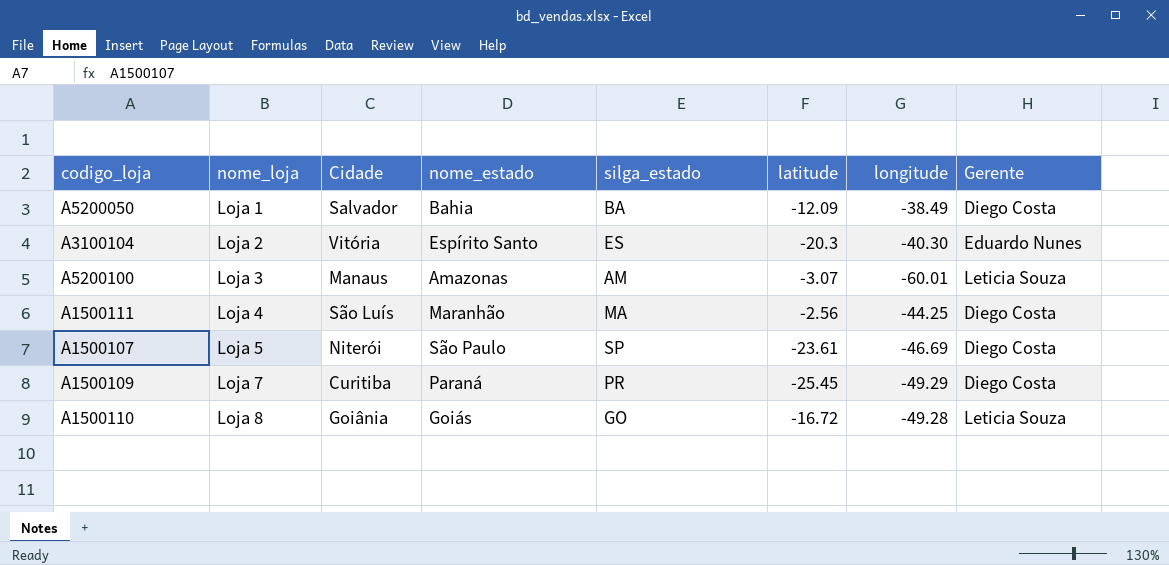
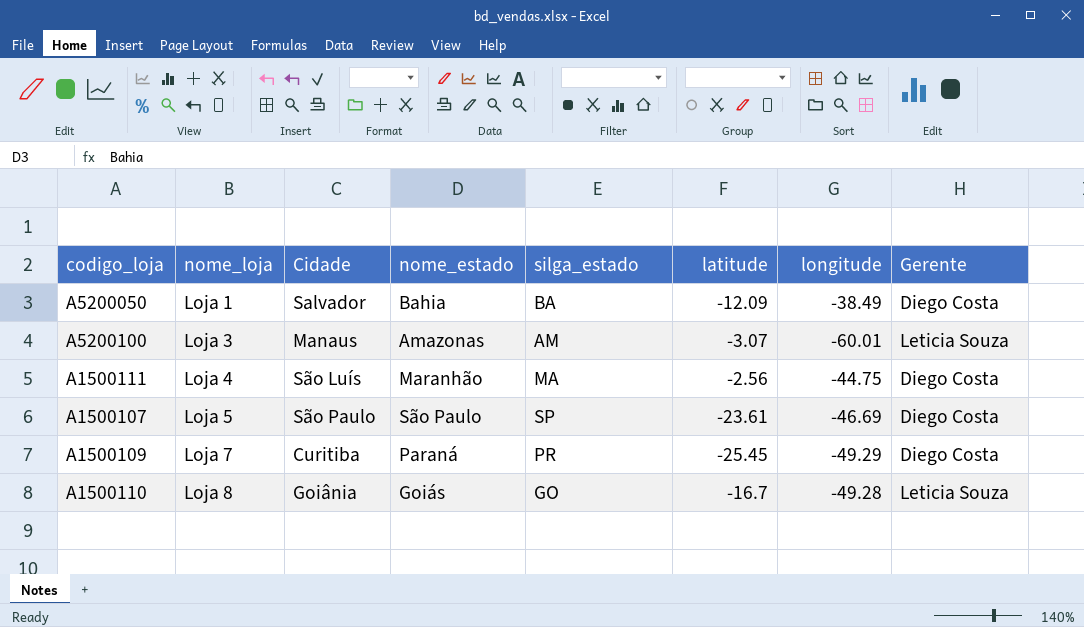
row A3100104: Loja 2 | Vitória | Espírito Santo | ES | -20.3 | -40.30 | Eduardo Nunes -> none
A1500111 | longitude: -44.25 -> -44.75
A1500107 | Cidade: Niterói -> São Paulo
A1500110 | latitude: -16.72 -> -16.7

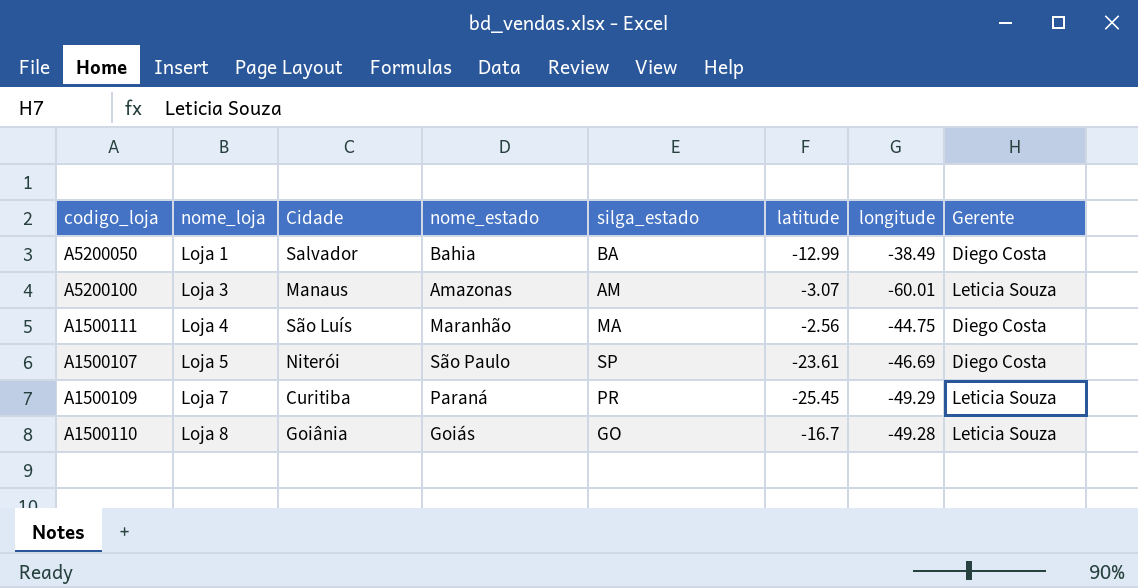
A5200050 | latitude: -12.09 -> -12.99
A1500107 | Cidade: São Paulo -> Niterói
A1500109 | Gerente: Diego Costa -> Leticia Souza

